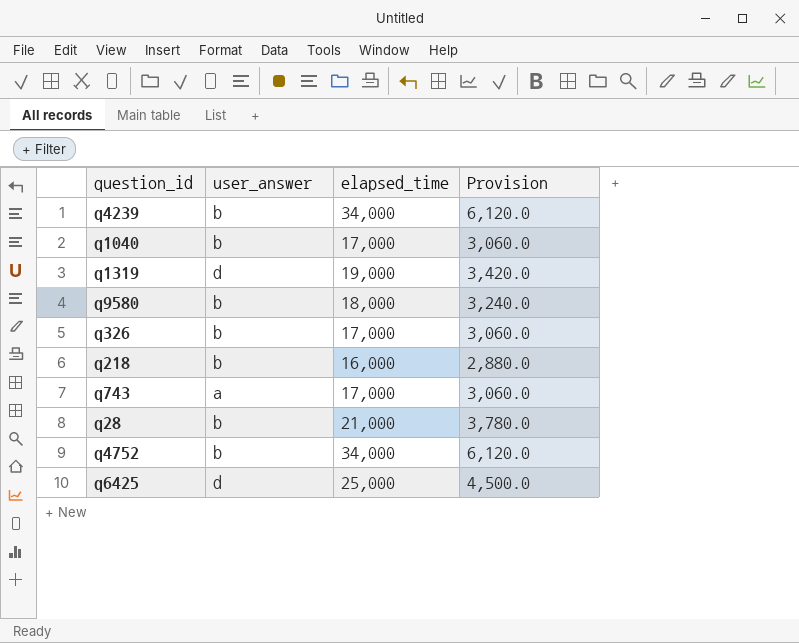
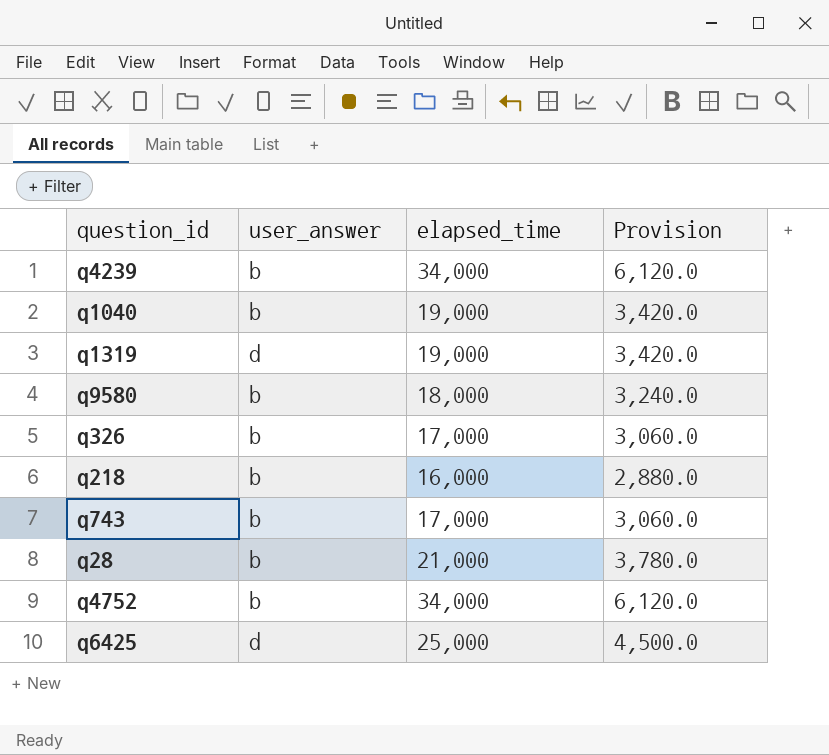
q1040 | elapsed_time: 17,000 -> 19,000
q1040 | Provision: 3,060.0 -> 3,420.0
q743 | user_answer: a -> b

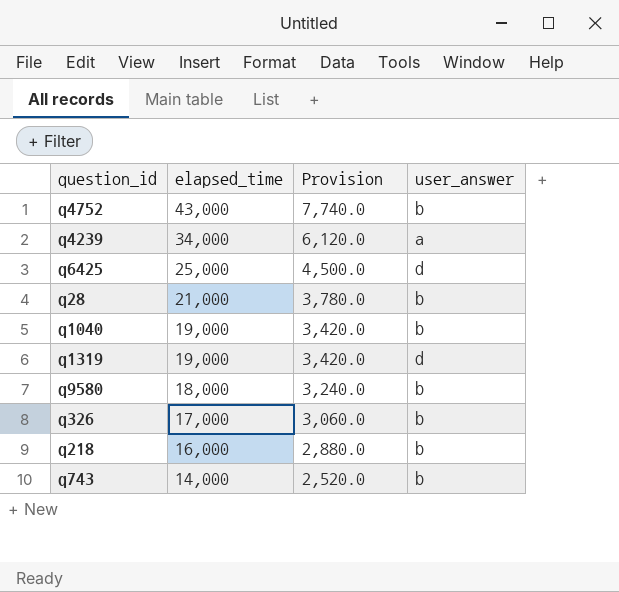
row order: none -> elapsed_time descending
column user_answer | position: 2 -> 4
q4752 | elapsed_time: 34,000 -> 43,000
q4752 | Provision: 6,120.0 -> 7,740.0
q4239 | user_answer: b -> a
q743 | elapsed_time: 17,000 -> 14,000
q743 | Provision: 3,060.0 -> 2,520.0

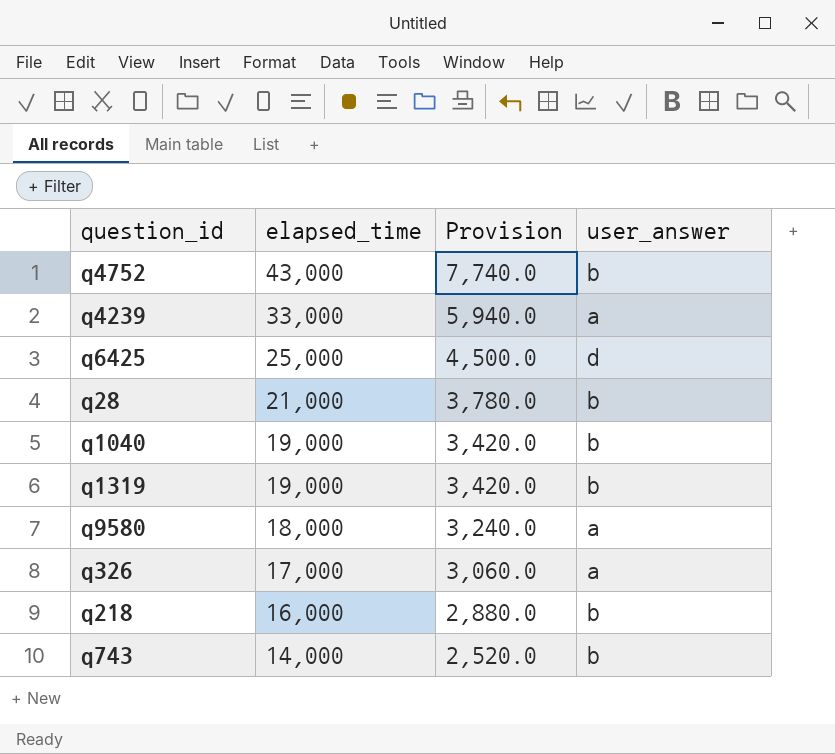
q4239 | elapsed_time: 34,000 -> 33,000
q4239 | Provision: 6,120.0 -> 5,940.0
q1319 | user_answer: d -> b
q9580 | user_answer: b -> a
q326 | user_answer: b -> a

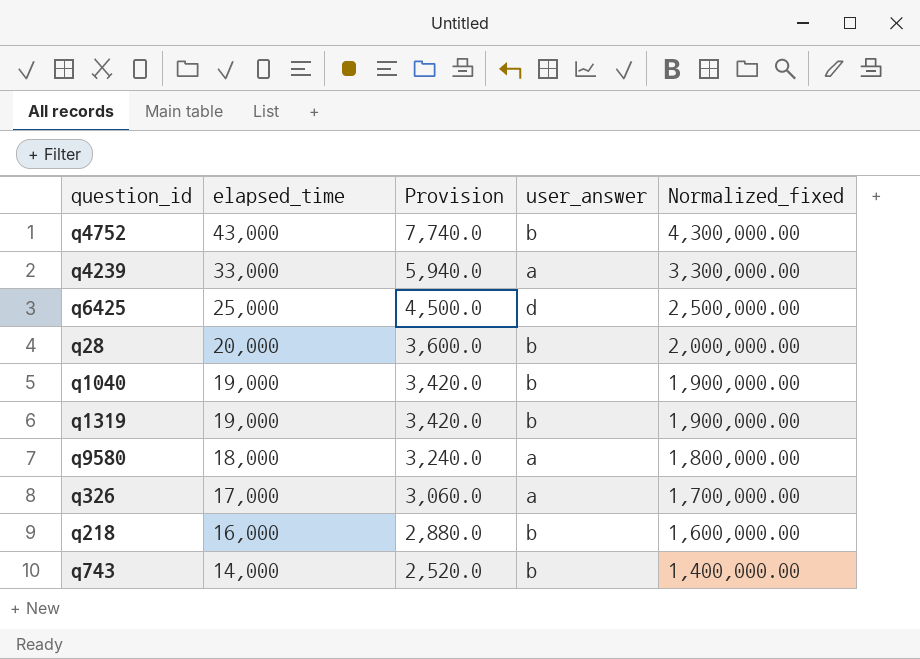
column Normalized_fixed | formula: none -> [elapsed_time] * 100
q28 | elapsed_time: 21,000 -> 20,000
q28 | Provision: 3,780.0 -> 3,600.0

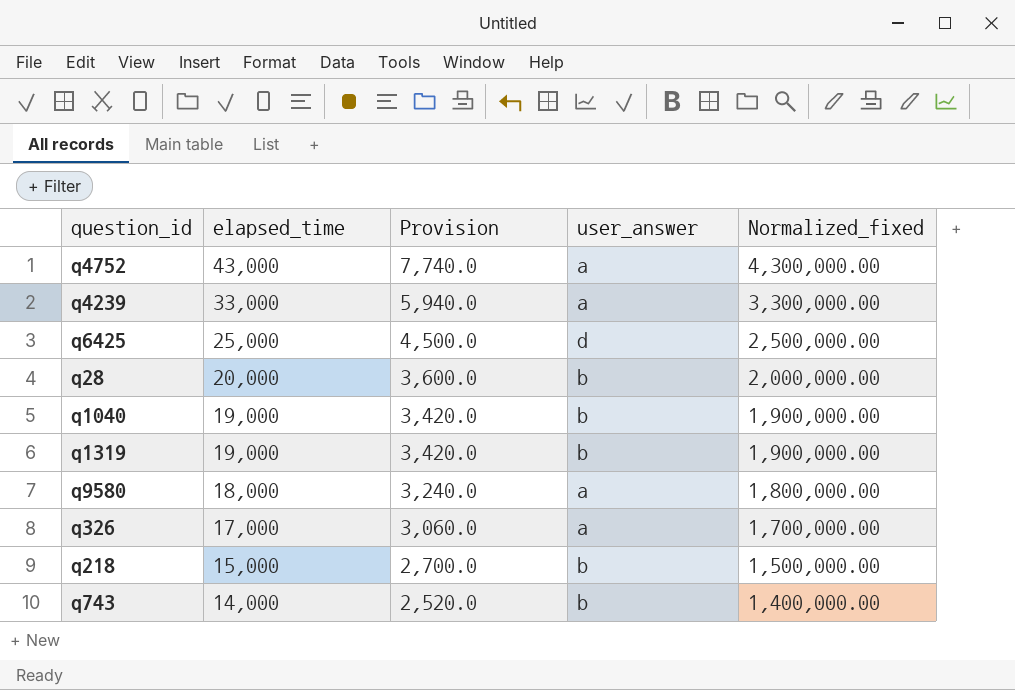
q4752 | user_answer: b -> a
q218 | elapsed_time: 16,000 -> 15,000
q218 | Provision: 2,880.0 -> 2,700.0
q218 | Normalized_fixed: 1,600,000.00 -> 1,500,000.00

